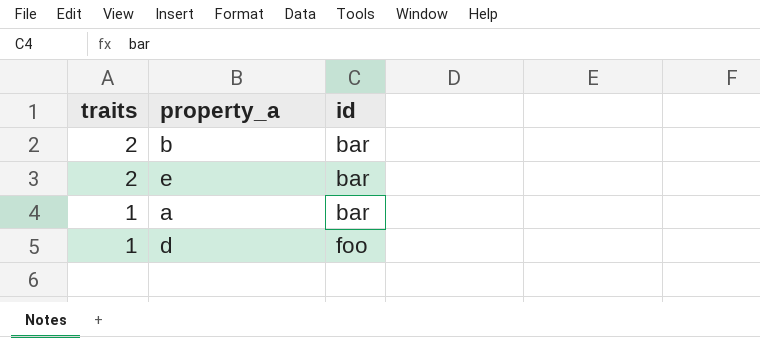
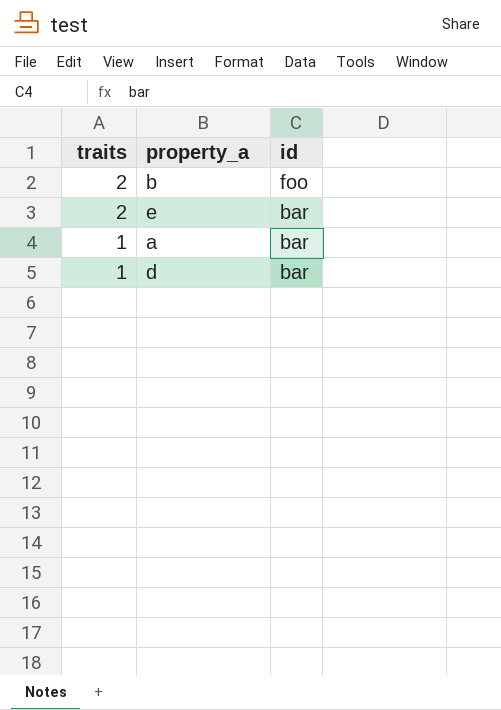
b | id: bar -> foo
d | id: foo -> bar

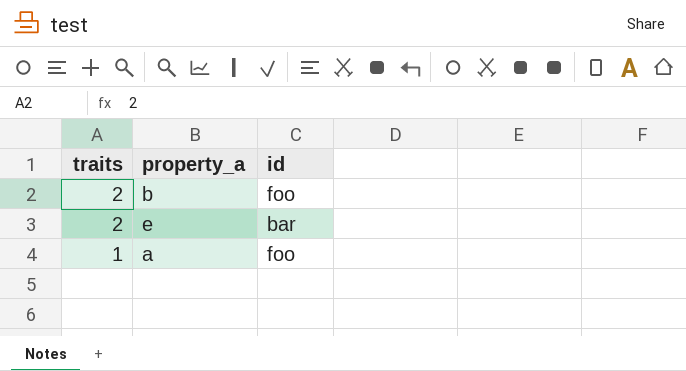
row d: 1 | bar -> none
a | id: bar -> foo

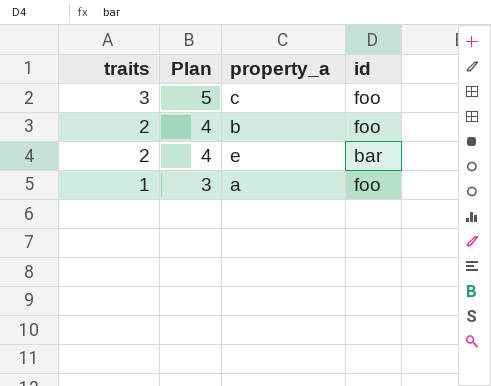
column Plan | formula: none -> [traits] + 2
row c: none -> 3 | 5 | foo

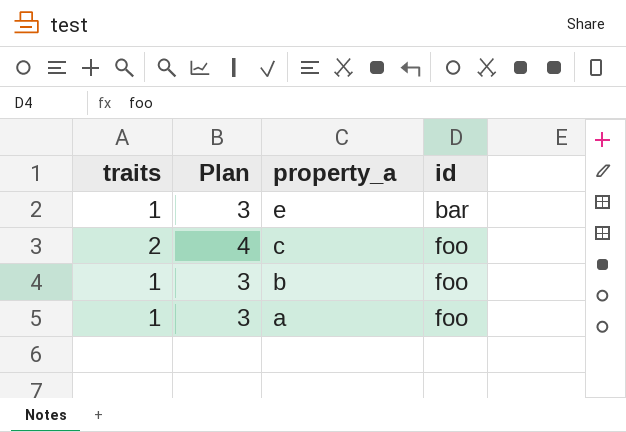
row order: traits descending -> property_a descending
e | traits: 2 -> 1
e | Plan: 4 -> 3
c | traits: 3 -> 2
c | Plan: 5 -> 4
b | traits: 2 -> 1
b | Plan: 4 -> 3

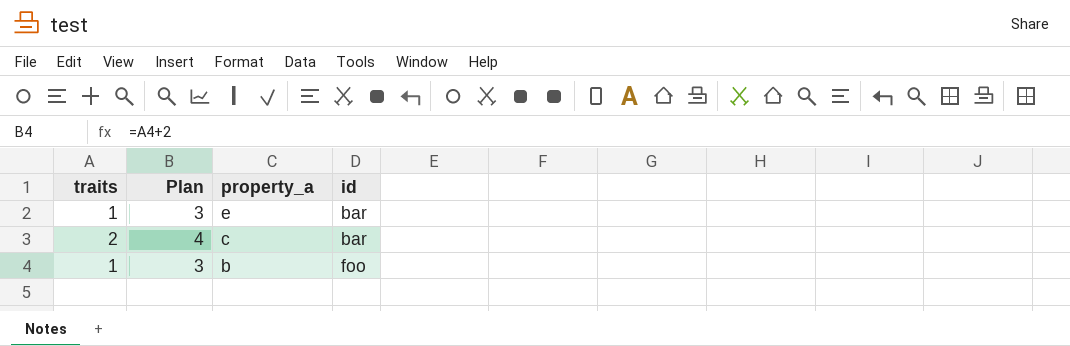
row a: 1 | 3 | foo -> none
c | id: foo -> bar

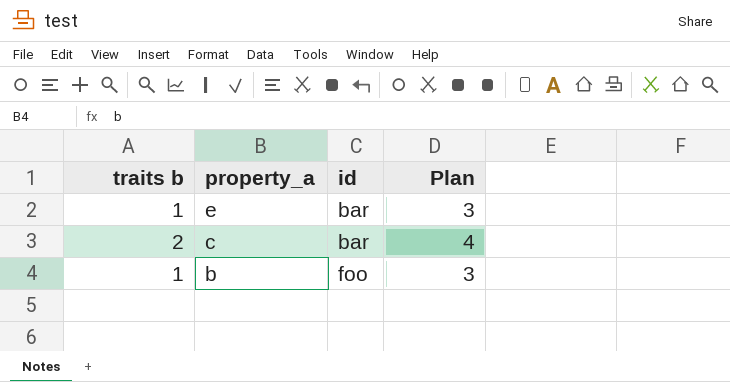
column name: traits -> traits b
column Plan | position: 2 -> 4

